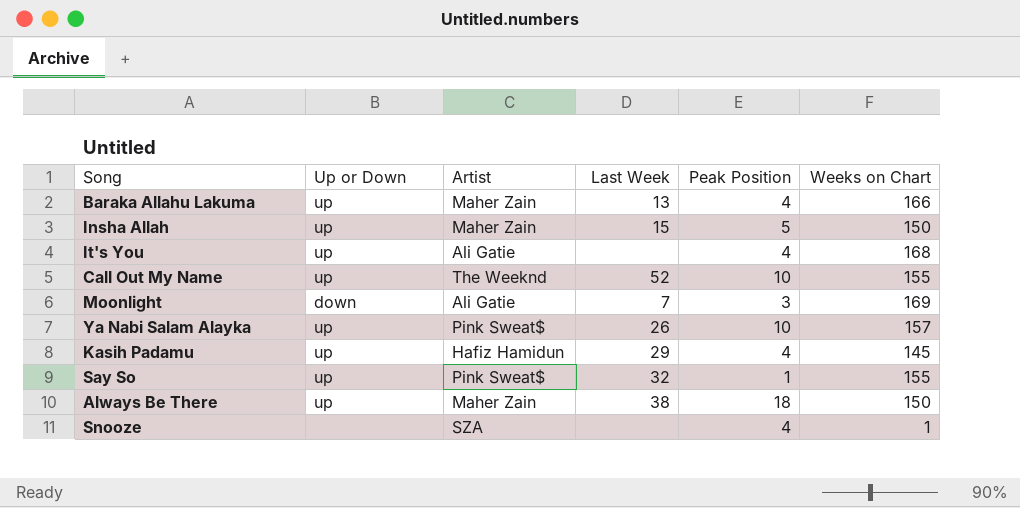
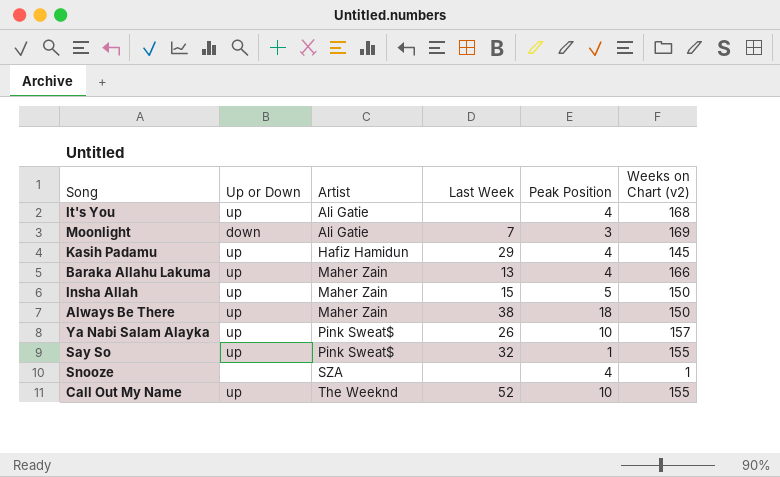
row order: none -> Artist ascending
column name: Weeks on Chart -> Weeks on Chart (v2)

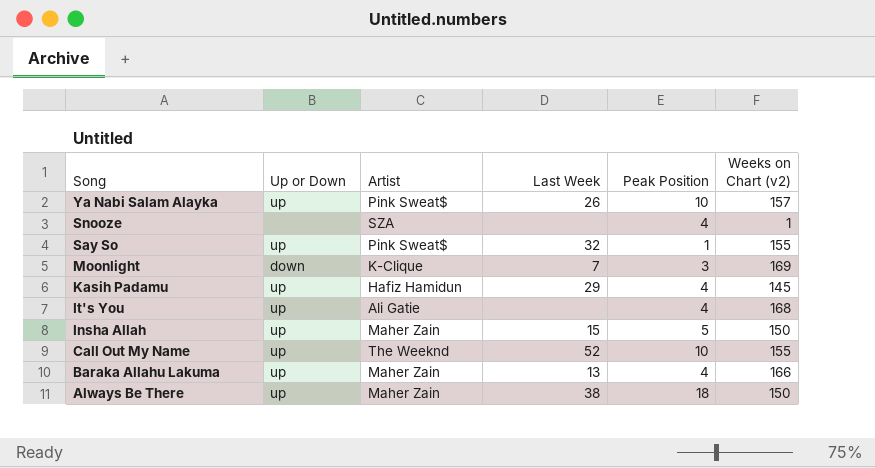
row order: Artist ascending -> Song descending
Moonlight | Artist: Ali Gatie -> K-Clique

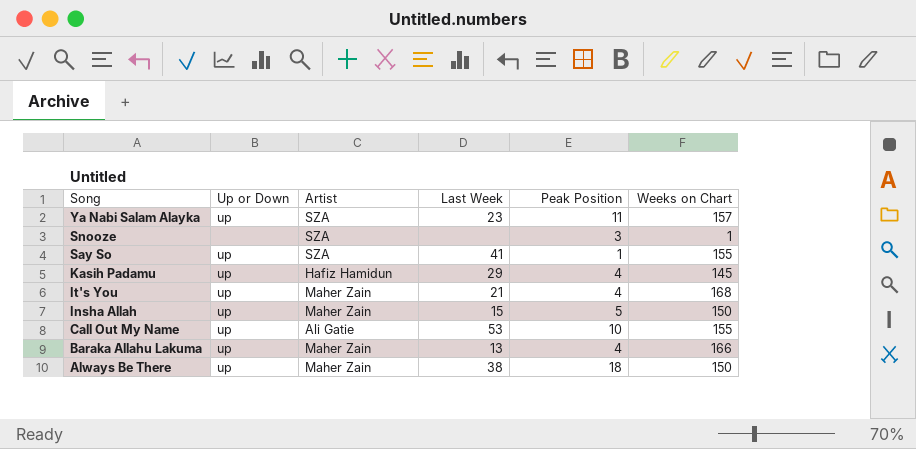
column name: Weeks on Chart (v2) -> Weeks on Chart
row Moonlight: down | K-Clique | 7 | 3 | 169 -> none
Ya Nabi Salam Alayka | Artist: Pink Sweat$ -> SZA
Ya Nabi Salam Alayka | Last Week: 26 -> 23
Ya Nabi Salam Alayka | Peak Position: 10 -> 11
Snooze | Peak Position: 4 -> 3
Say So | Artist: Pink Sweat$ -> SZA
Say So | Last Week: 32 -> 41
It's You | Artist: Ali Gatie -> Maher Zain
It's You | Last Week: none -> 21
Call Out My Name | Artist: The Weeknd -> Ali Gatie
Call Out My Name | Last Week: 52 -> 53

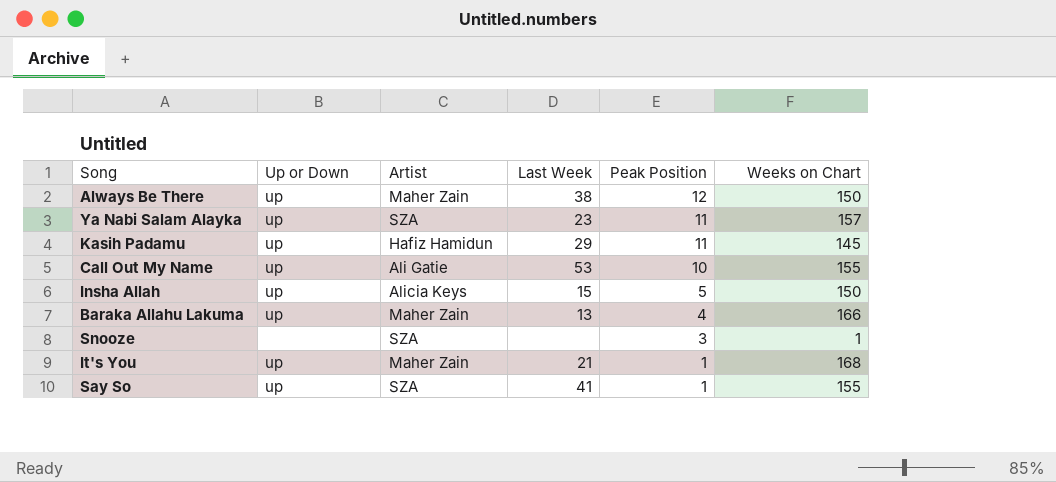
row order: Song descending -> Peak Position descending
Always Be There | Peak Position: 18 -> 12
Kasih Padamu | Peak Position: 4 -> 11
Insha Allah | Artist: Maher Zain -> Alicia Keys
It's You | Peak Position: 4 -> 1

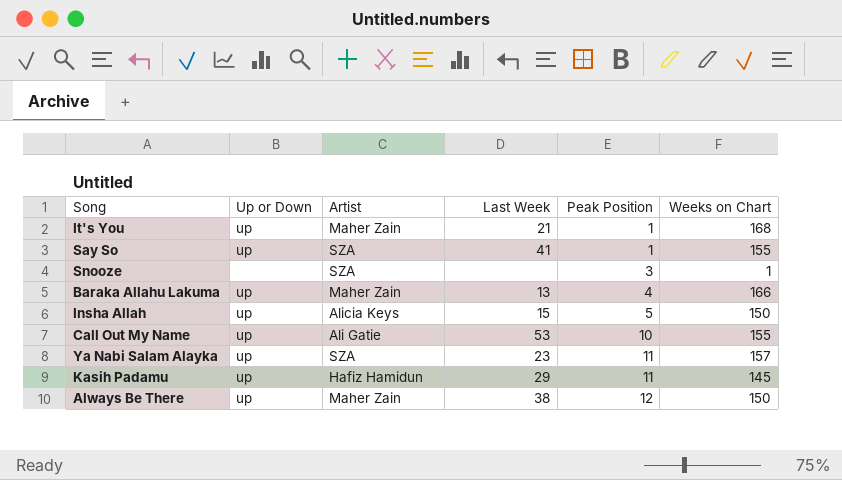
row order: Peak Position descending -> Peak Position ascending

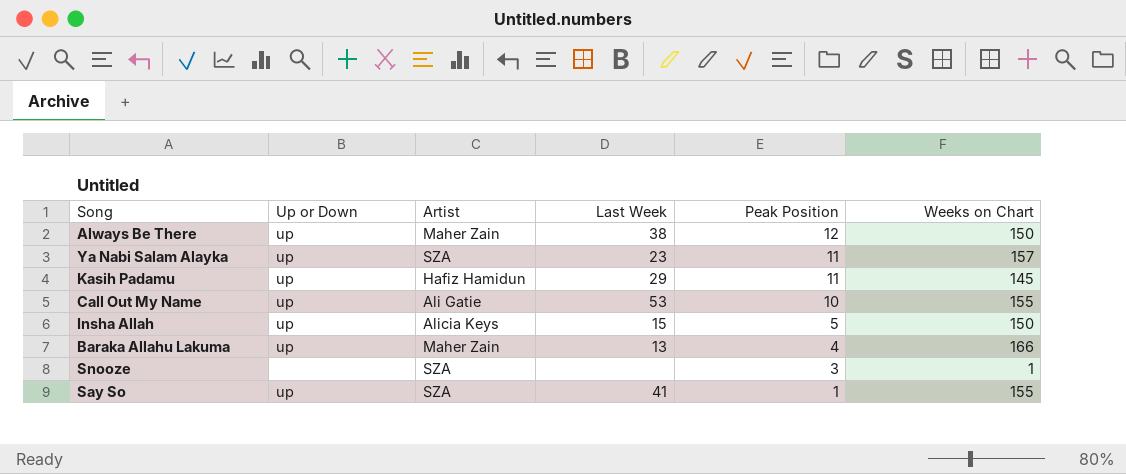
row order: Peak Position ascending -> Peak Position descending
row It's You: up | Maher Zain | 21 | 1 | 168 -> none

